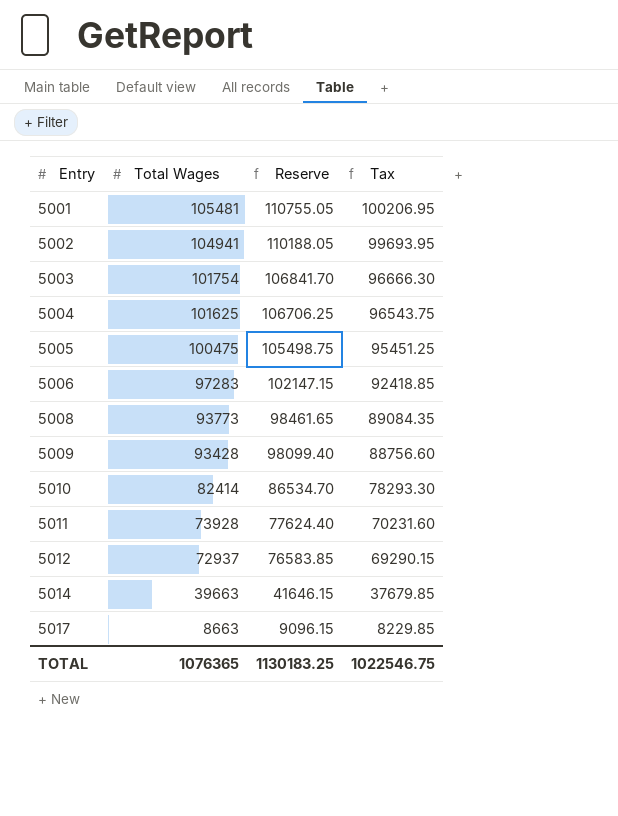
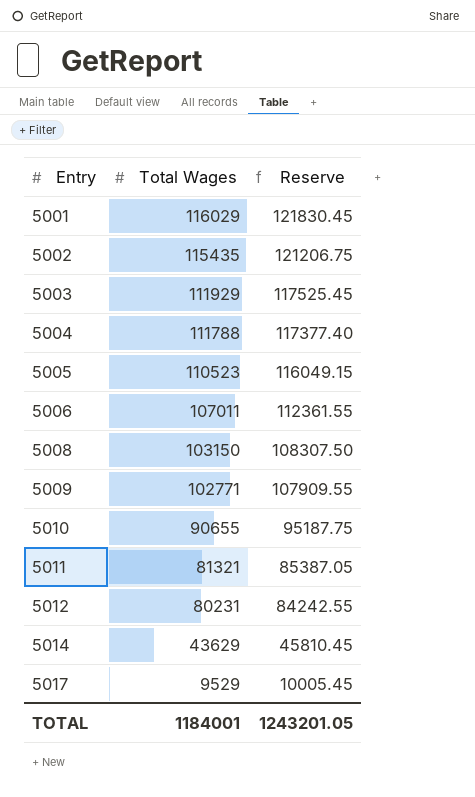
column Tax | formula: [Total Wages] * 0.95 -> none
5001 | Total Wages: 105481 -> 116029
5001 | Reserve: 110755.05 -> 121830.45
5002 | Total Wages: 104941 -> 115435
5002 | Reserve: 110188.05 -> 121206.75
5003 | Total Wages: 101754 -> 111929
5003 | Reserve: 106841.70 -> 117525.45
5004 | Total Wages: 101625 -> 111788
5004 | Reserve: 106706.25 -> 117377.40
5005 | Total Wages: 100475 -> 110523
5005 | Reserve: 105498.75 -> 116049.15
5006 | Total Wages: 97283 -> 107011
5006 | Reserve: 102147.15 -> 112361.55
5008 | Total Wages: 93773 -> 103150
5008 | Reserve: 98461.65 -> 108307.50
5009 | Total Wages: 93428 -> 102771
5009 | Reserve: 98099.40 -> 107909.55
5010 | Total Wages: 82414 -> 90655
5010 | Reserve: 86534.70 -> 95187.75
5011 | Total Wages: 73928 -> 81321
5011 | Reserve: 77624.40 -> 85387.05
5012 | Total Wages: 72937 -> 80231
5012 | Reserve: 76583.85 -> 84242.55
5014 | Total Wages: 39663 -> 43629
5014 | Reserve: 41646.15 -> 45810.45
5017 | Total Wages: 8663 -> 9529
5017 | Reserve: 9096.15 -> 10005.45
TOTAL | Total Wages: 1076365 -> 1184001
TOTAL | Reserve: 1130183.25 -> 1243201.05

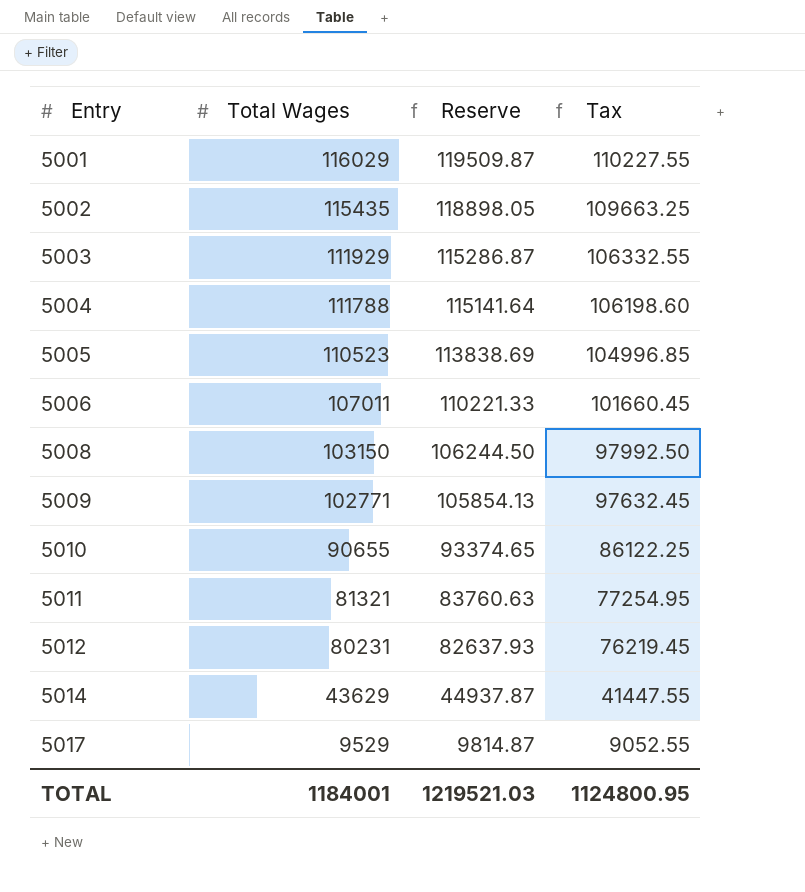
column Reserve | formula: [Total Wages] * 1.05 -> [Total Wages] * 1.03
column Tax | formula: none -> [Total Wages] * 0.95
TOTAL | Reserve: 1243201.05 -> 1219521.03

